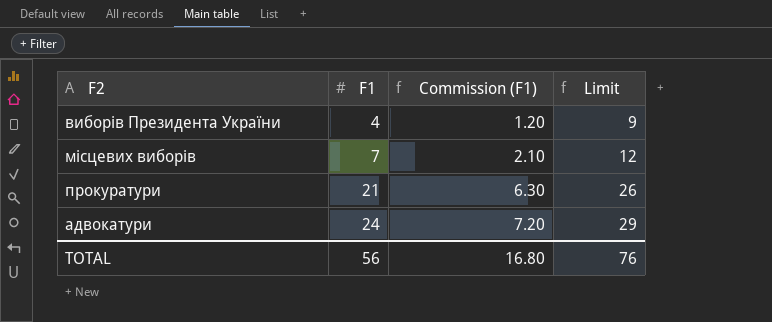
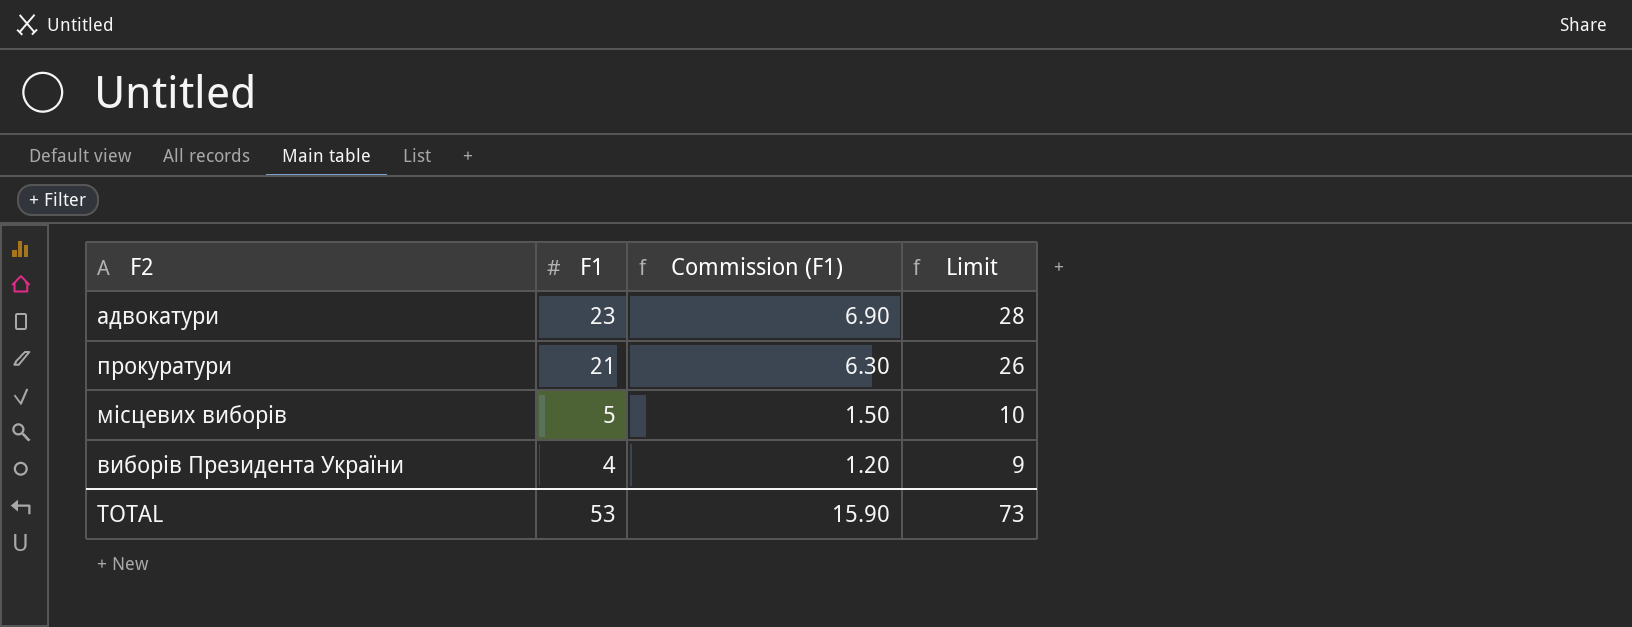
row order: F1 ascending -> F1 descending
адвокатури | F1: 24 -> 23
адвокатури | Commission (F1): 7.20 -> 6.90
адвокатури | Limit: 29 -> 28
місцевих виборів | F1: 7 -> 5
місцевих виборів | Commission (F1): 2.10 -> 1.50
місцевих виборів | Limit: 12 -> 10
TOTAL | F1: 56 -> 53
TOTAL | Commission (F1): 16.80 -> 15.90
TOTAL | Limit: 76 -> 73

